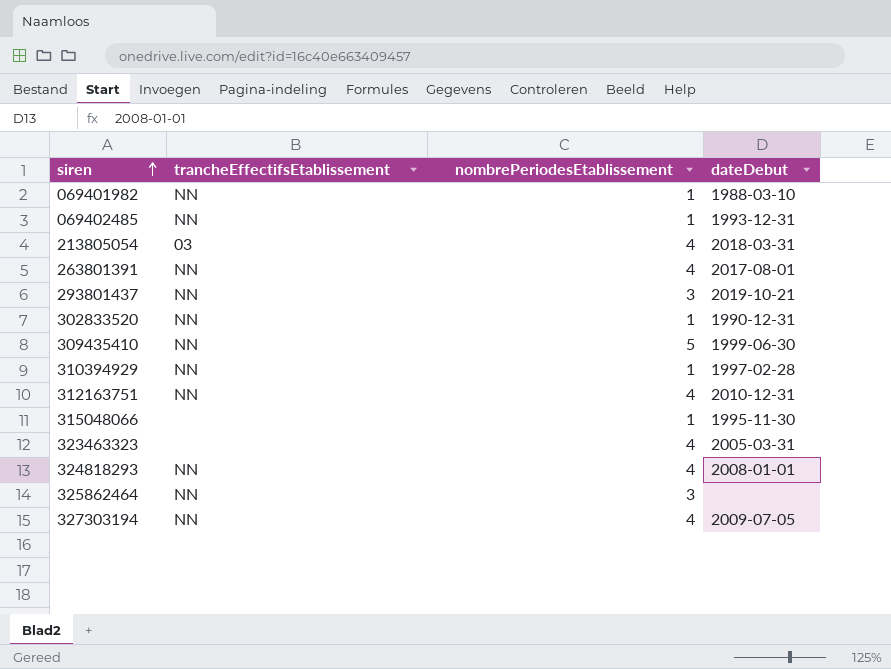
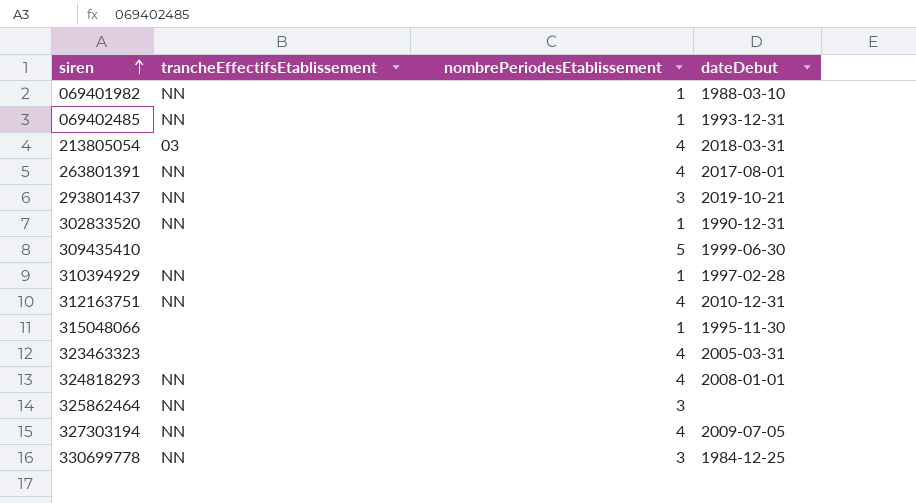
309435410 | trancheEffectifsEtablissement: NN -> none
row 330699778: none -> NN | 3 | 1984-12-25

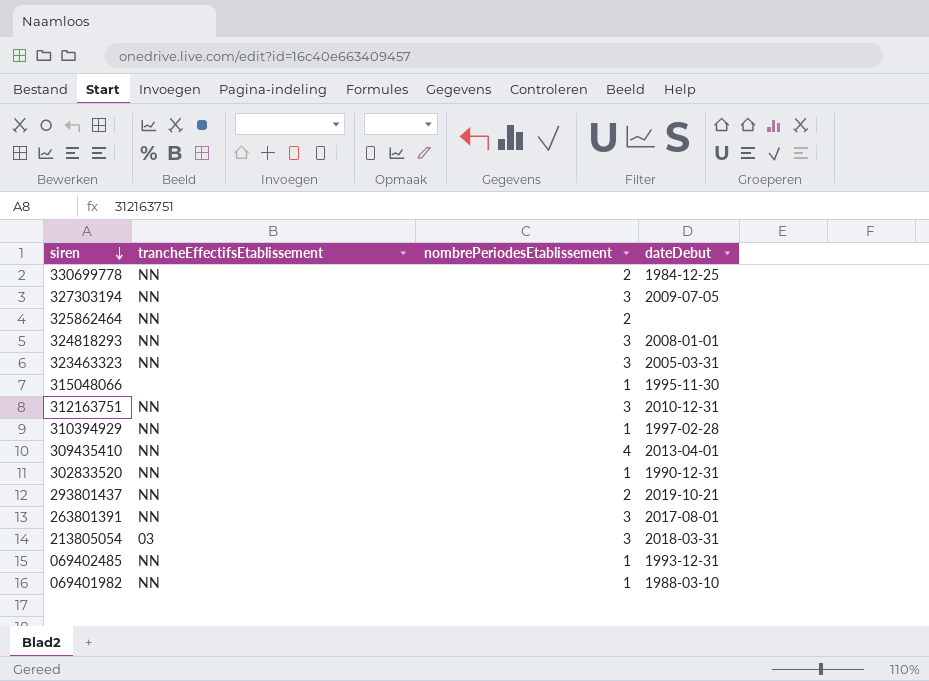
row order: siren ascending -> siren descending
330699778 | nombrePeriodesEtablissement: 3 -> 2
327303194 | nombrePeriodesEtablissement: 4 -> 3
325862464 | nombrePeriodesEtablissement: 3 -> 2
324818293 | nombrePeriodesEtablissement: 4 -> 3
323463323 | trancheEffectifsEtablissement: none -> NN
323463323 | nombrePeriodesEtablissement: 4 -> 3
312163751 | nombrePeriodesEtablissement: 4 -> 3
309435410 | trancheEffectifsEtablissement: none -> NN
309435410 | nombrePeriodesEtablissement: 5 -> 4
309435410 | dateDebut: 1999-06-30 -> 2013-04-01
293801437 | nombrePeriodesEtablissement: 3 -> 2
263801391 | nombrePeriodesEtablissement: 4 -> 3
213805054 | nombrePeriodesEtablissement: 4 -> 3

